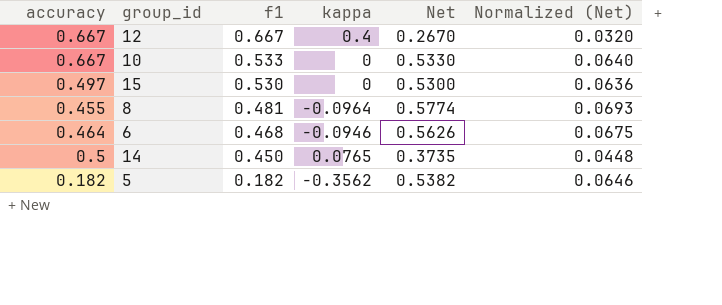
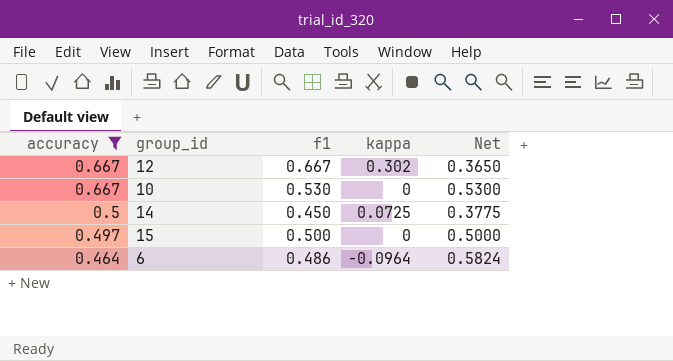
filter: none -> accuracy >= 0.464
row order: f1 descending -> accuracy descending
column Normalized (Net) | formula: [Net] * 0.12 -> none
12 | kappa: 0.4 -> 0.302
12 | Net: 0.2670 -> 0.3650
10 | f1: 0.533 -> 0.530
10 | Net: 0.5330 -> 0.5300
14 | kappa: 0.0765 -> 0.0725
14 | Net: 0.3735 -> 0.3775
15 | f1: 0.530 -> 0.500
15 | Net: 0.5300 -> 0.5000
6 | f1: 0.468 -> 0.486
6 | kappa: -0.0946 -> -0.0964
6 | Net: 0.5626 -> 0.5824

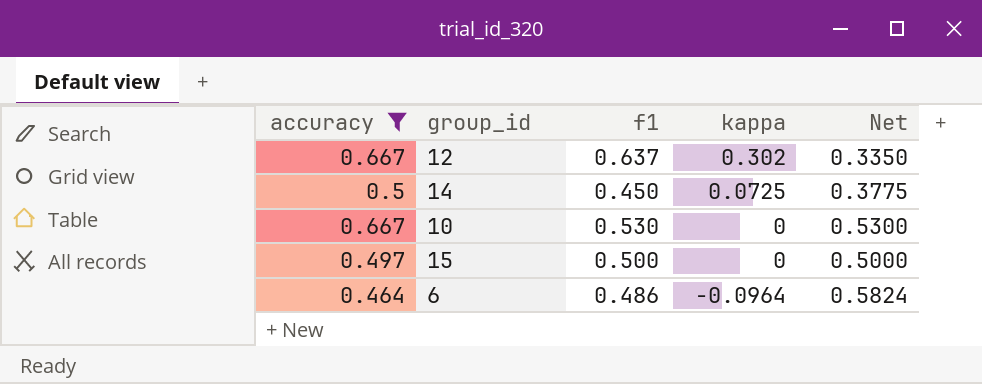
row order: accuracy descending -> kappa descending
12 | f1: 0.667 -> 0.637
12 | Net: 0.3650 -> 0.3350

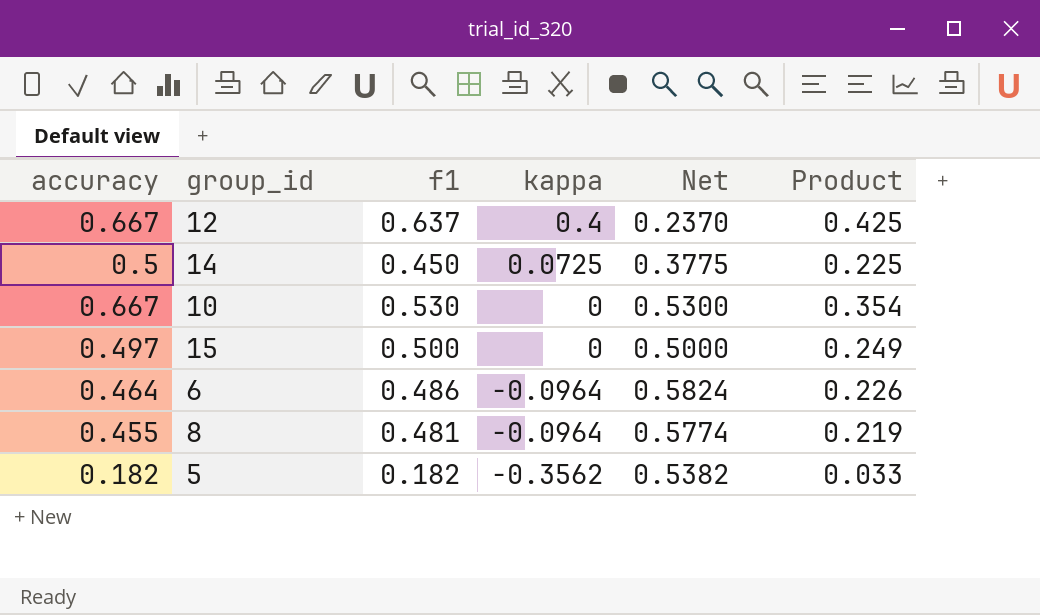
filter: accuracy >= 0.464 -> none
column Product | formula: none -> [accuracy] * [f1]
12 | kappa: 0.302 -> 0.4
12 | Net: 0.3350 -> 0.2370

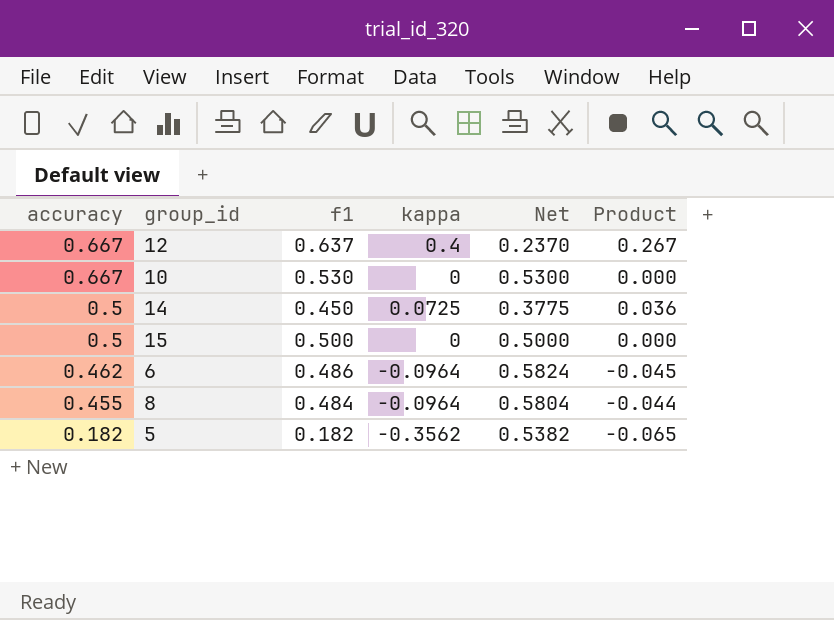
row order: kappa descending -> accuracy descending
column Product | formula: [accuracy] * [f1] -> [accuracy] * [kappa]
15 | accuracy: 0.497 -> 0.5
6 | accuracy: 0.464 -> 0.462
8 | f1: 0.481 -> 0.484
8 | Net: 0.5774 -> 0.5804

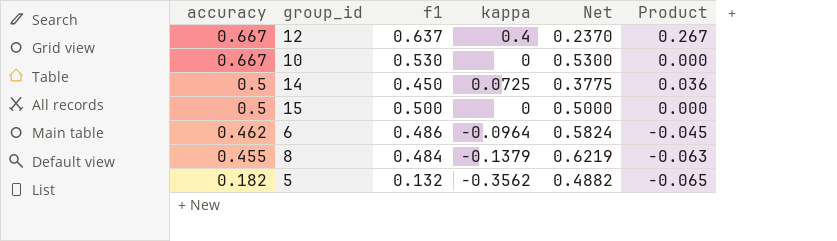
8 | kappa: -0.0964 -> -0.1379
8 | Net: 0.5804 -> 0.6219
8 | Product: -0.044 -> -0.063
5 | f1: 0.182 -> 0.132
5 | Net: 0.5382 -> 0.4882

